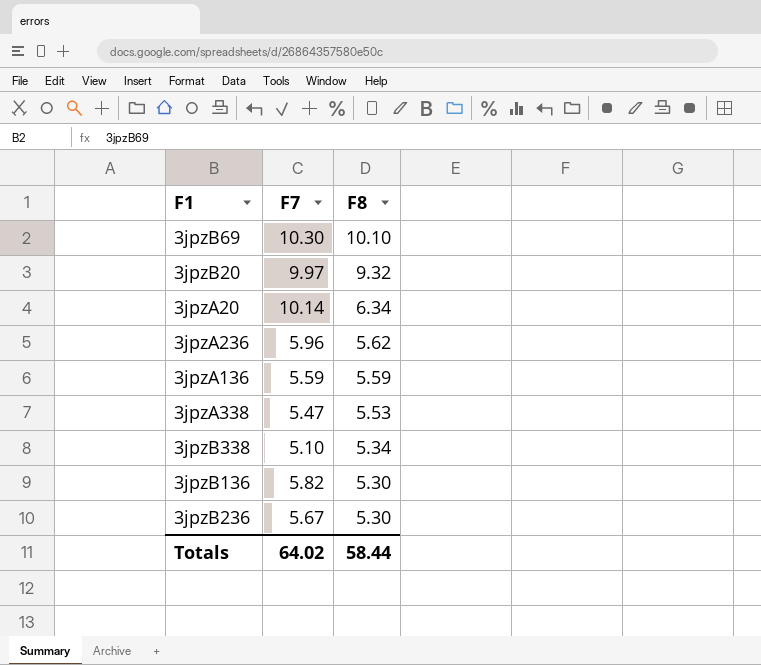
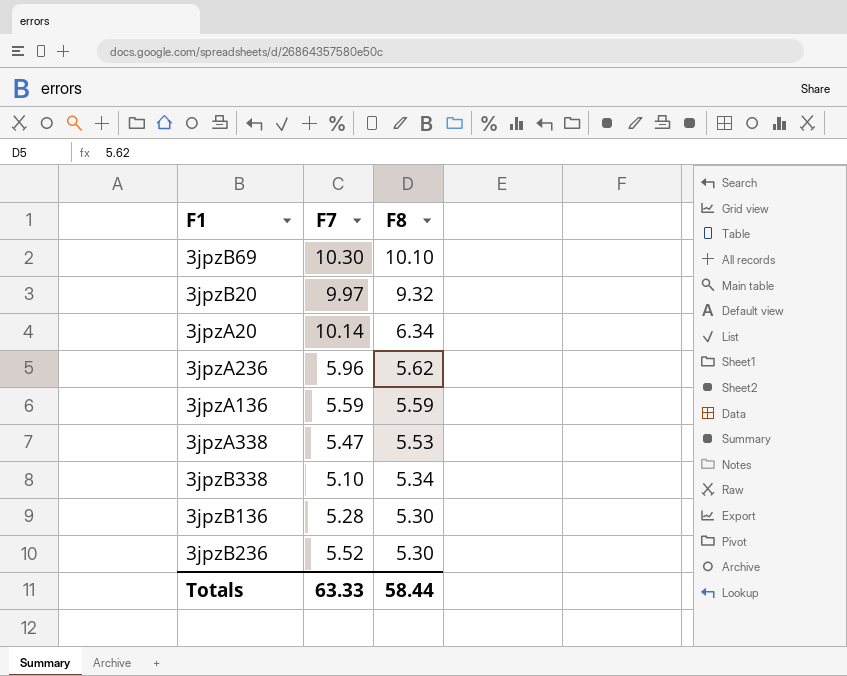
3jpzB136 | F7: 5.82 -> 5.28
3jpzB236 | F7: 5.67 -> 5.52
Totals | F7: 64.02 -> 63.33

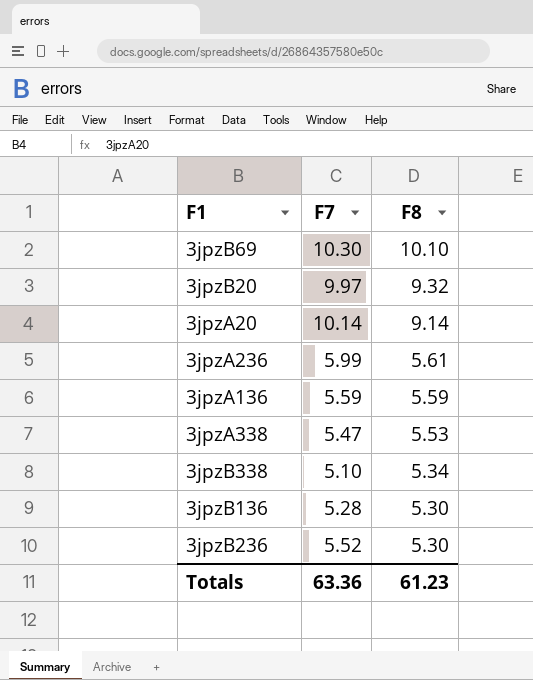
3jpzA20 | F8: 6.34 -> 9.14
3jpzA236 | F7: 5.96 -> 5.99
3jpzA236 | F8: 5.62 -> 5.61
Totals | F7: 63.33 -> 63.36
Totals | F8: 58.44 -> 61.23

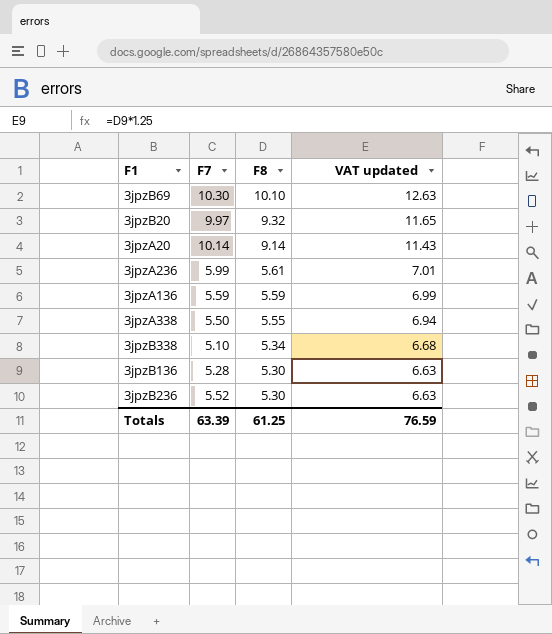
column VAT updated | formula: none -> [F8] * 1.25
3jpzA338 | F7: 5.47 -> 5.50
3jpzA338 | F8: 5.53 -> 5.55
Totals | F7: 63.36 -> 63.39
Totals | F8: 61.23 -> 61.25

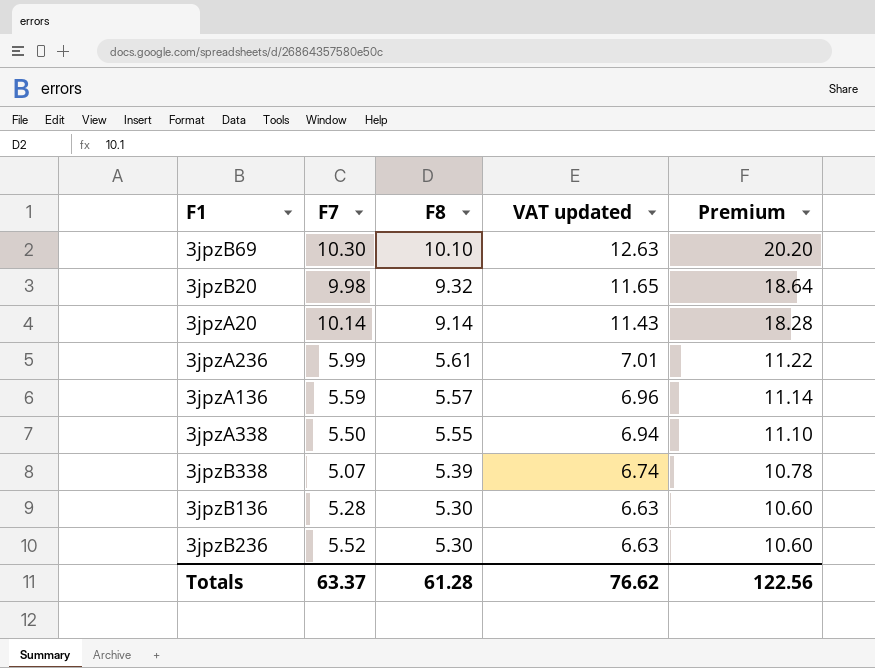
column Premium | formula: none -> [F8] * 2
3jpzB20 | F7: 9.97 -> 9.98
3jpzA136 | F8: 5.59 -> 5.57
3jpzA136 | VAT updated: 6.99 -> 6.96
3jpzB338 | F7: 5.10 -> 5.07
3jpzB338 | F8: 5.34 -> 5.39
3jpzB338 | VAT updated: 6.68 -> 6.74
Totals | F7: 63.39 -> 63.37
Totals | F8: 61.25 -> 61.28
Totals | VAT updated: 76.59 -> 76.62

